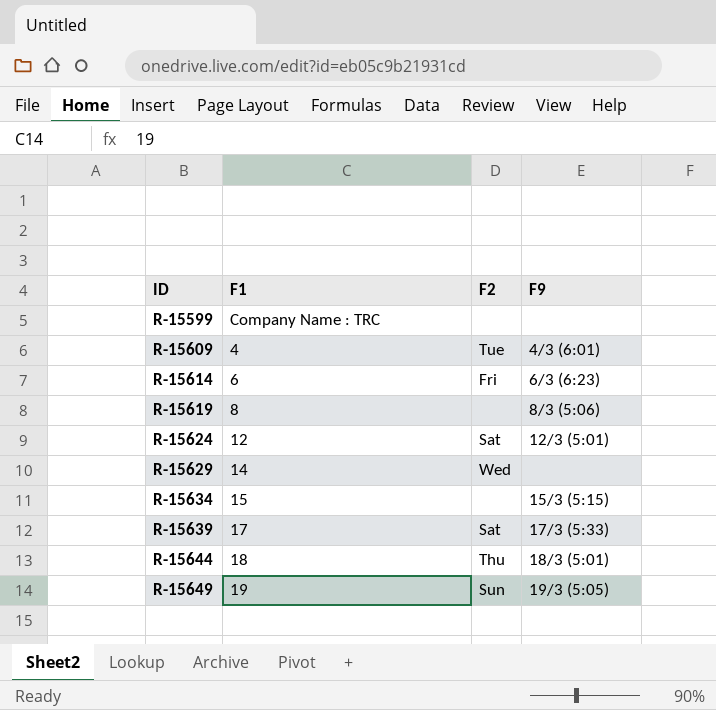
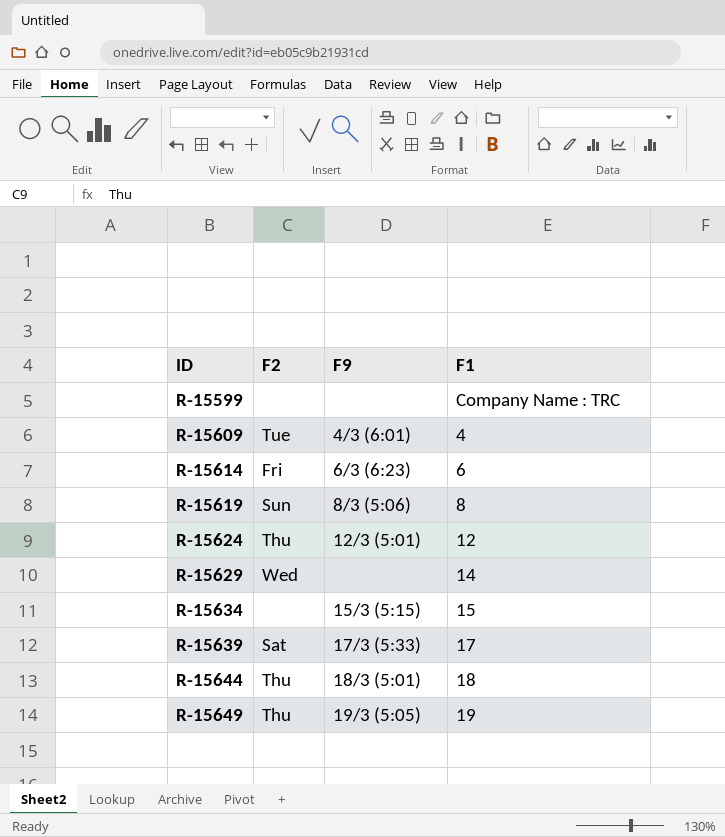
column F1 | position: 2 -> 4
R-15619 | F2: none -> Sun
R-15624 | F2: Sat -> Thu
R-15649 | F2: Sun -> Thu

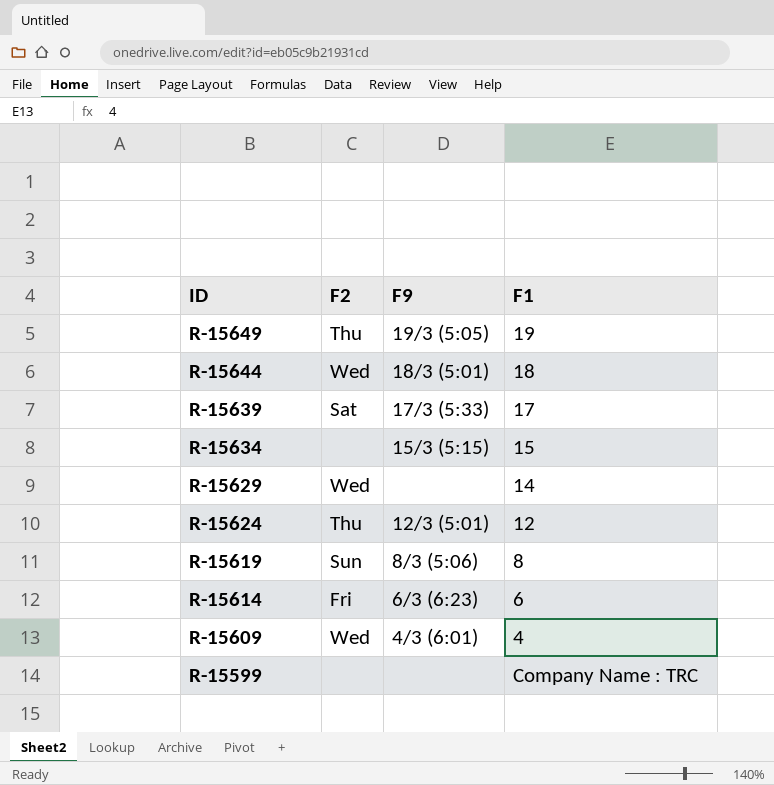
row order: ID ascending -> ID descending
R-15644 | F2: Thu -> Wed
R-15609 | F2: Tue -> Wed

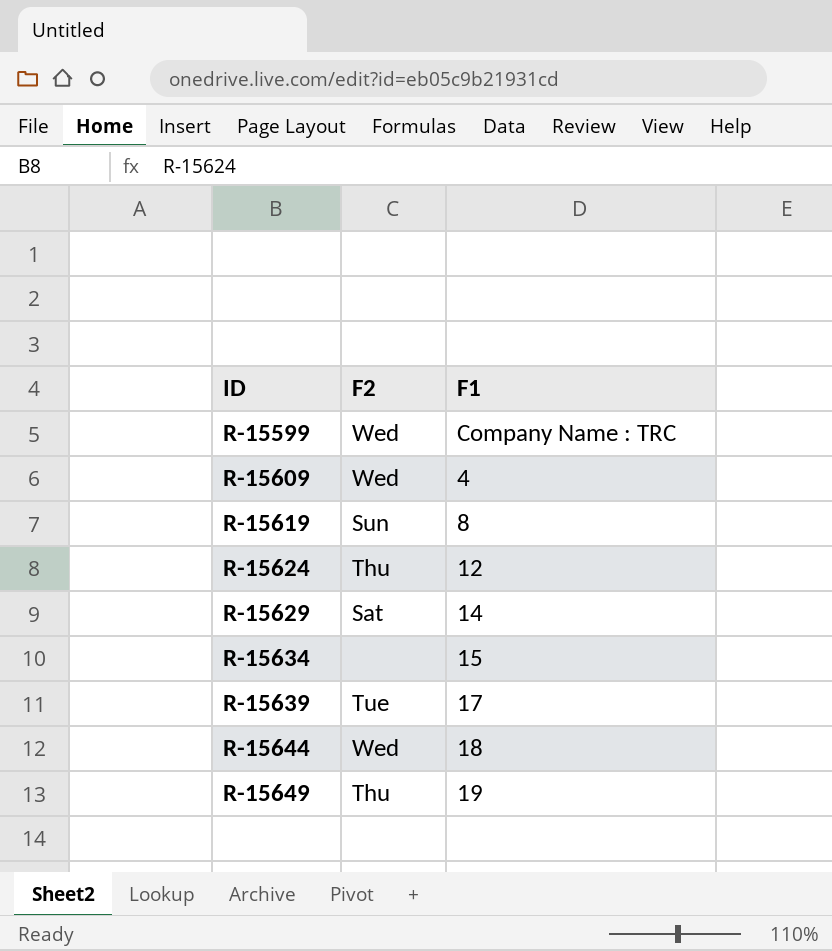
row order: ID descending -> ID ascending
column F9 | position: 3 -> none
row R-15614: Fri | 6/3 (6:23) | 6 -> none
R-15599 | F2: none -> Wed
R-15629 | F2: Wed -> Sat
R-15639 | F2: Sat -> Tue

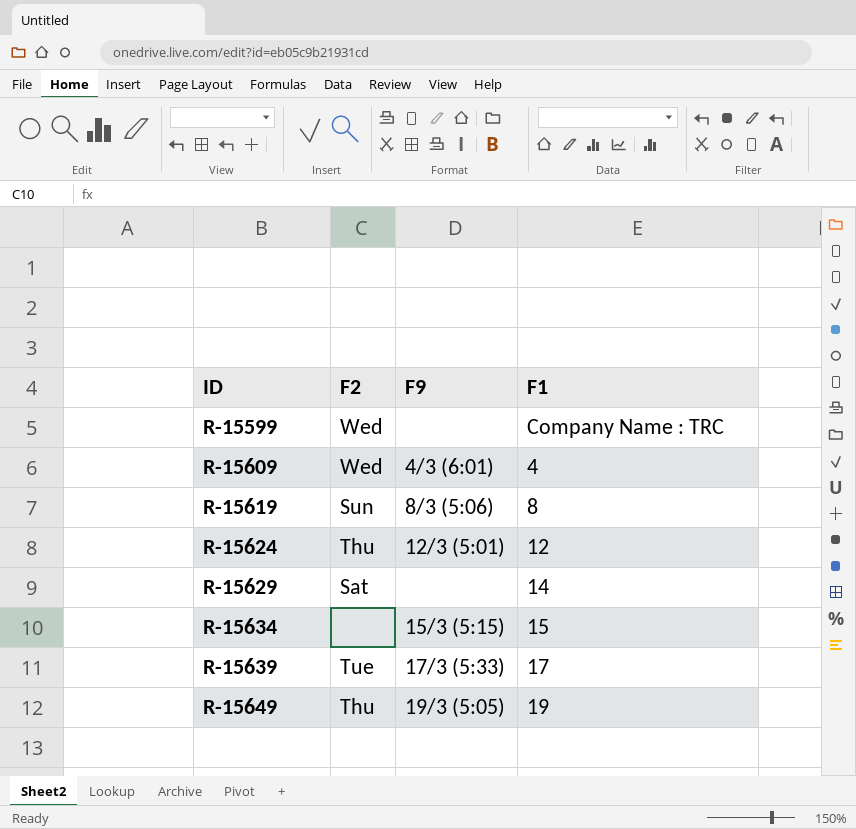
column F9 | position: none -> 3
row R-15644: Wed | 18 -> none

